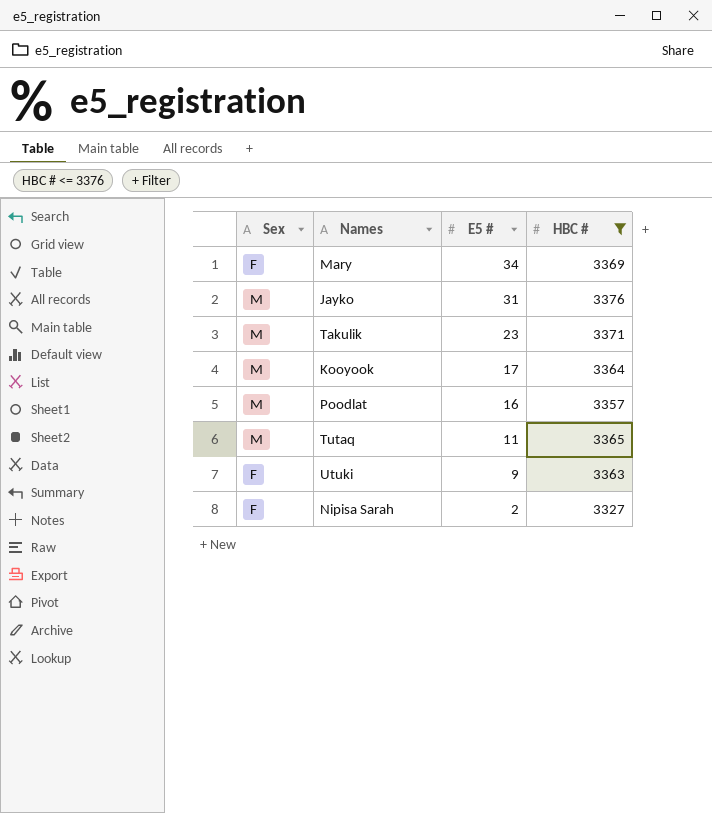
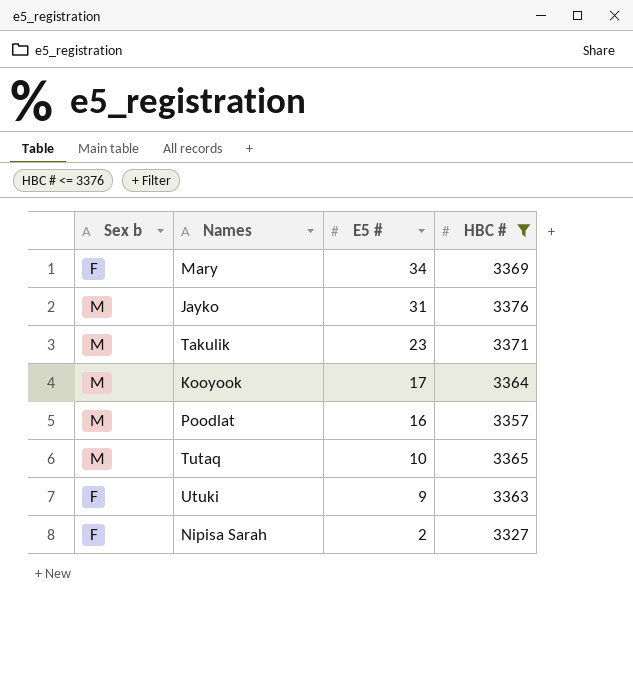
column name: Sex -> Sex b
Tutaq | E5 #: 11 -> 10

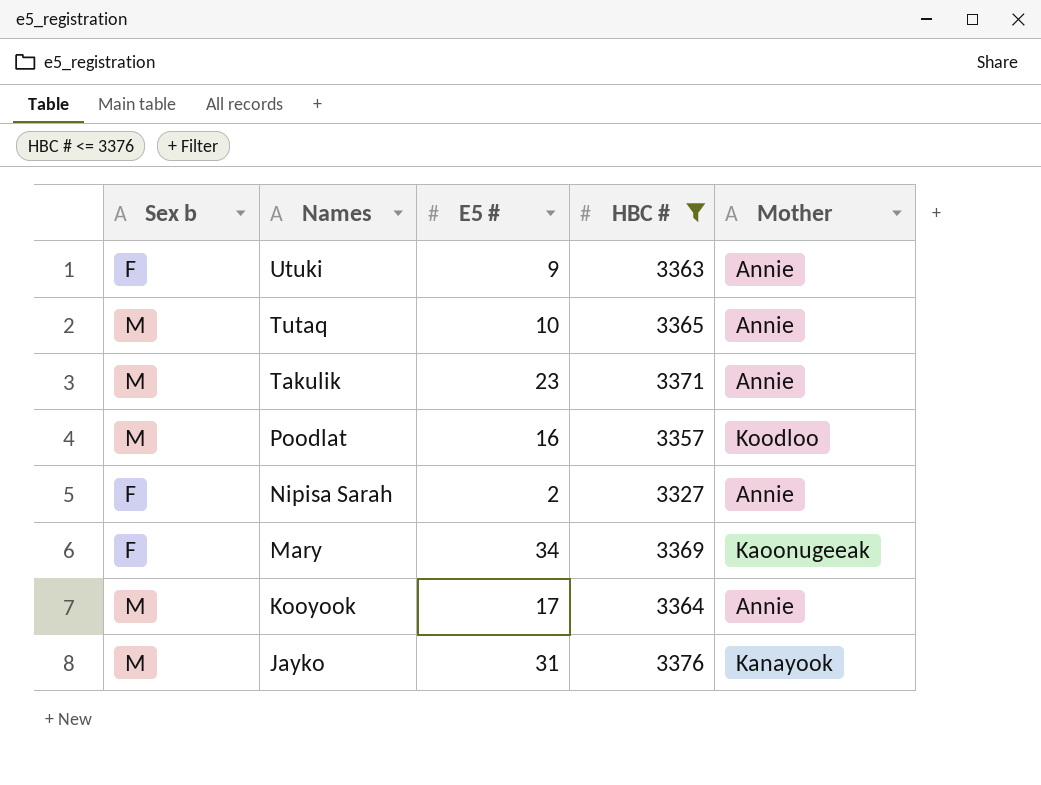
row order: E5 # descending -> Names descending
column Mother | position: none -> 5

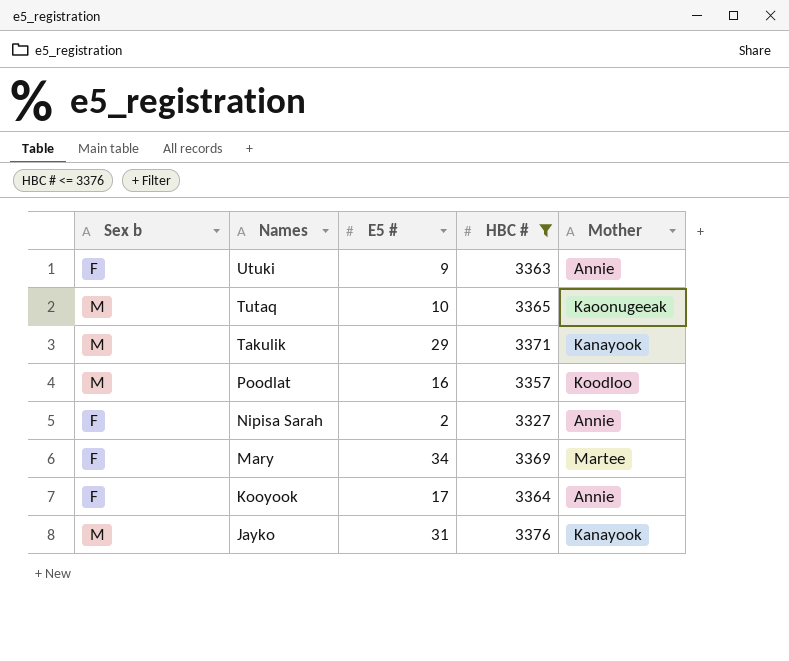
Tutaq | Mother: Annie -> Kaoonugeeak
Takulik | E5 #: 23 -> 29
Takulik | Mother: Annie -> Kanayook
Mary | Mother: Kaoonugeeak -> Martee
Kooyook | Sex b: M -> F

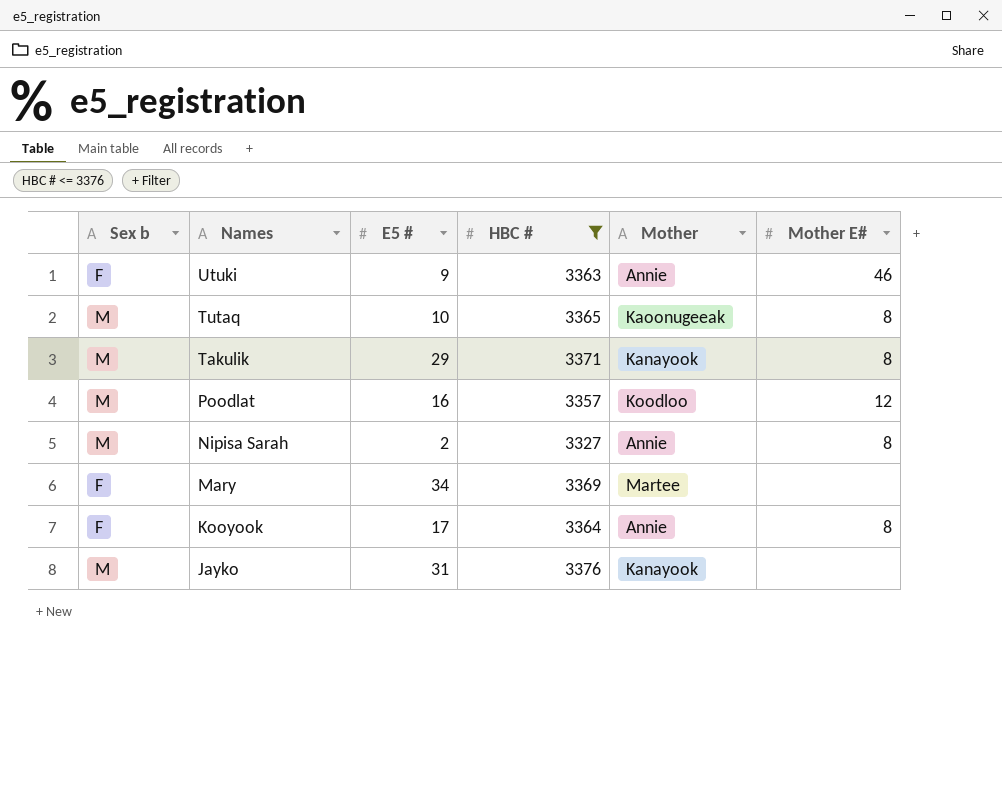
column Mother E# | position: none -> 6
Nipisa Sarah | Sex b: F -> M

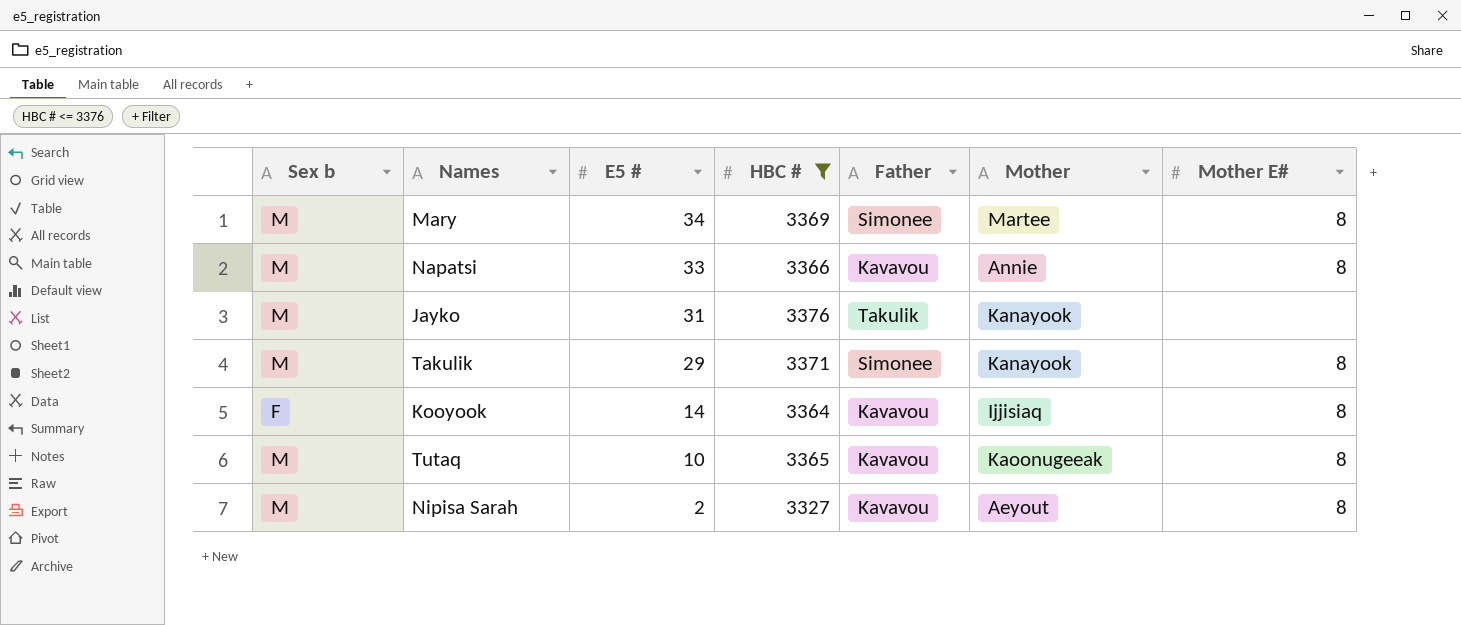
row order: Names descending -> E5 # descending
column Father | position: none -> 5
row Utuki: F | 9 | 3363 | Annie | 46 -> none
row Poodlat: M | 16 | 3357 | Koodloo | 12 -> none
Mary | Sex b: F -> M
Mary | Mother E#: none -> 8
row Napatsi: none -> M | 33 | 3366 | Kavavou | Annie | 8
Kooyook | E5 #: 17 -> 14
Kooyook | Mother: Annie -> Ijjisiaq
Nipisa Sarah | Mother: Annie -> Aeyout

